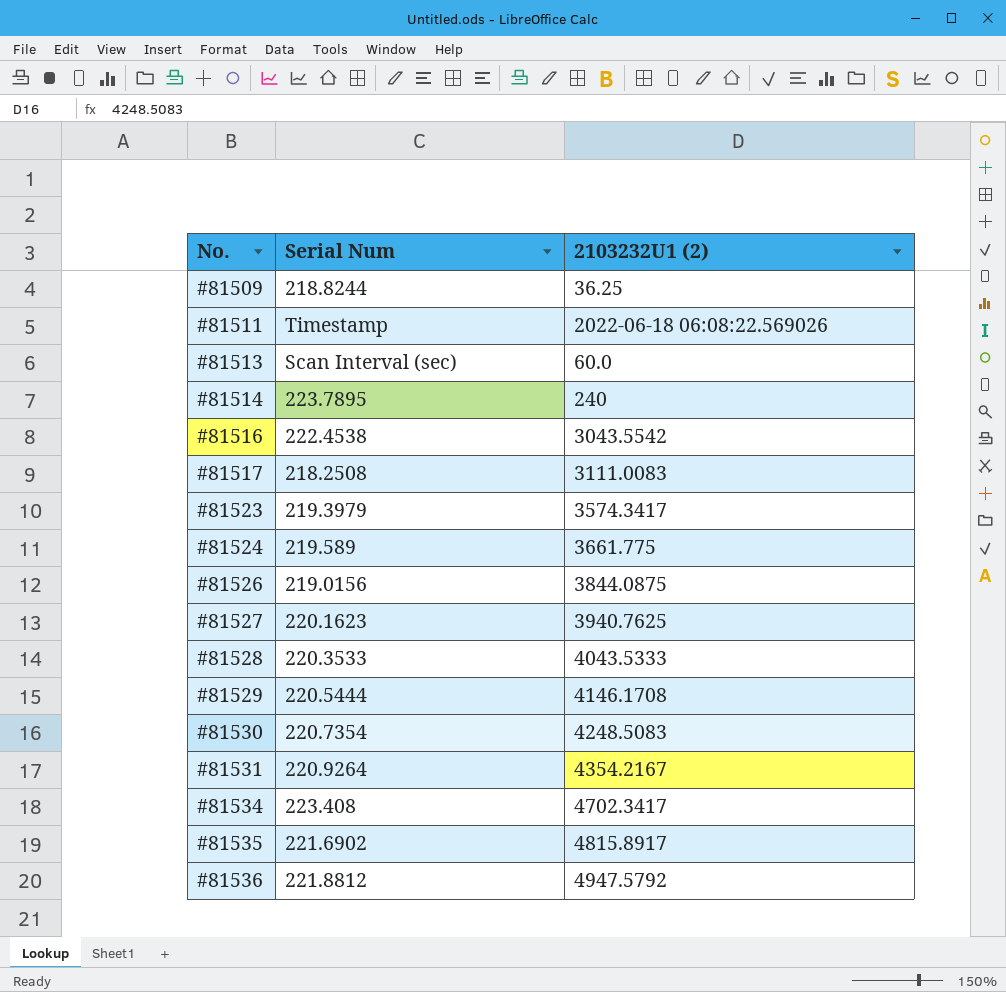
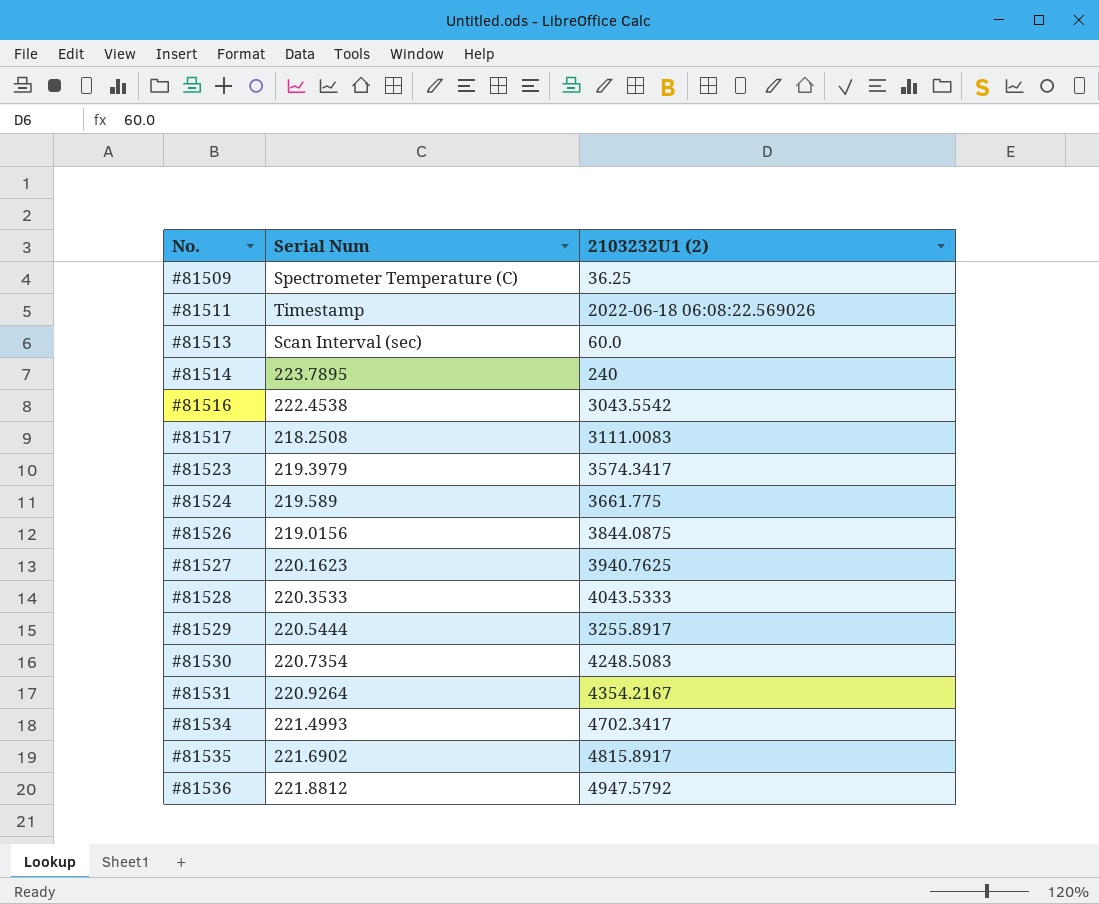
#81509 | Serial Num: 218.8244 -> Spectrometer Temperature (C)
#81529 | 2103232U1 (2): 4146.1708 -> 3255.8917
#81534 | Serial Num: 223.408 -> 221.4993

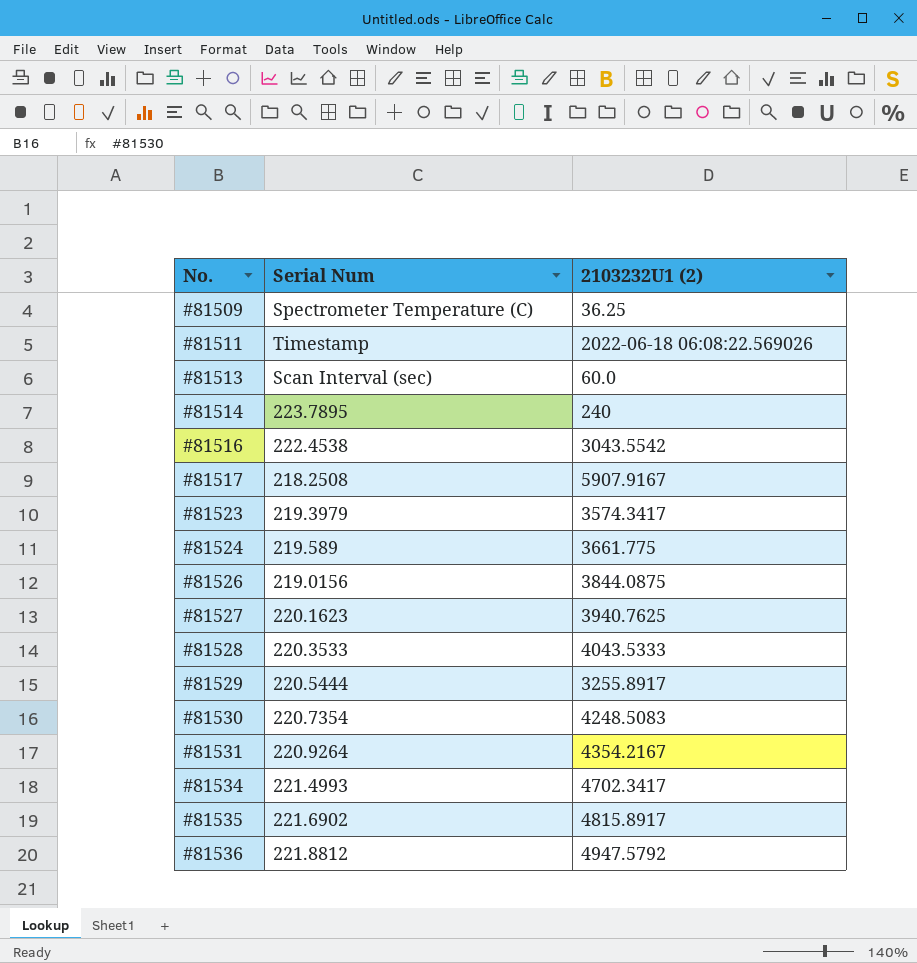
#81517 | 2103232U1 (2): 3111.0083 -> 5907.9167

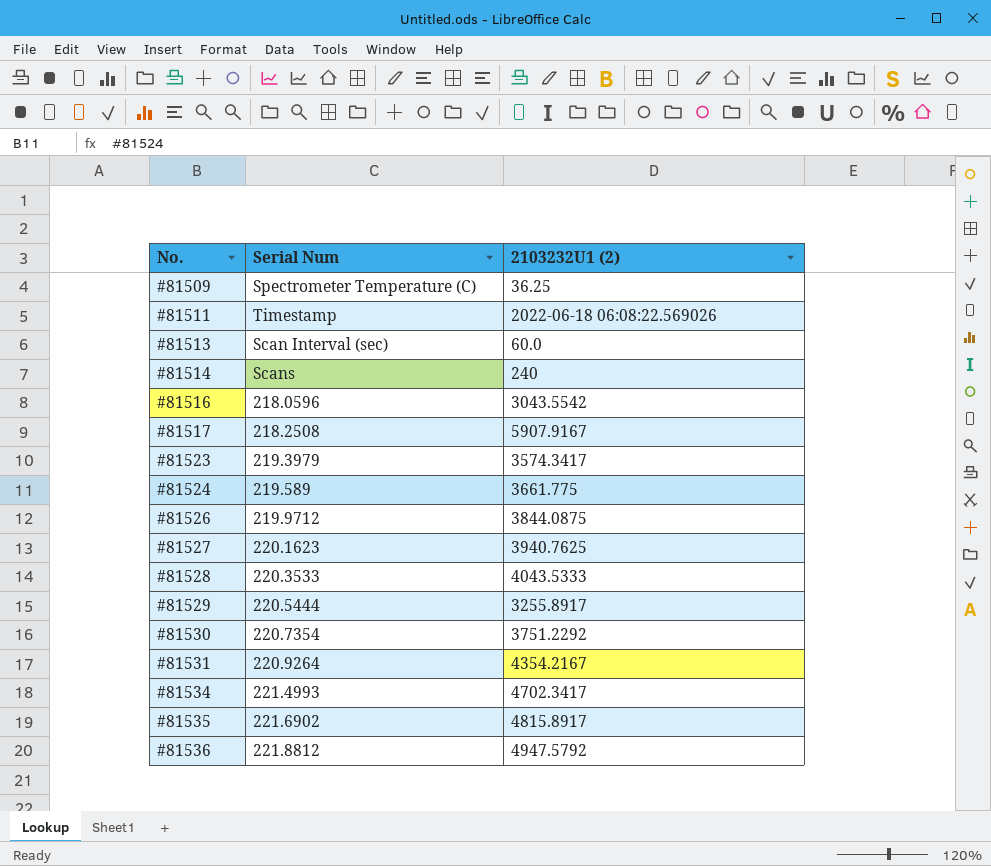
#81514 | Serial Num: 223.7895 -> Scans
#81516 | Serial Num: 222.4538 -> 218.0596
#81526 | Serial Num: 219.0156 -> 219.9712
#81530 | 2103232U1 (2): 4248.5083 -> 3751.2292

